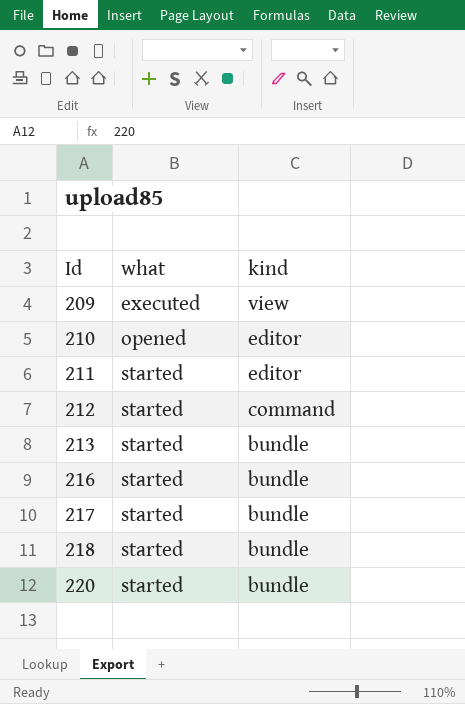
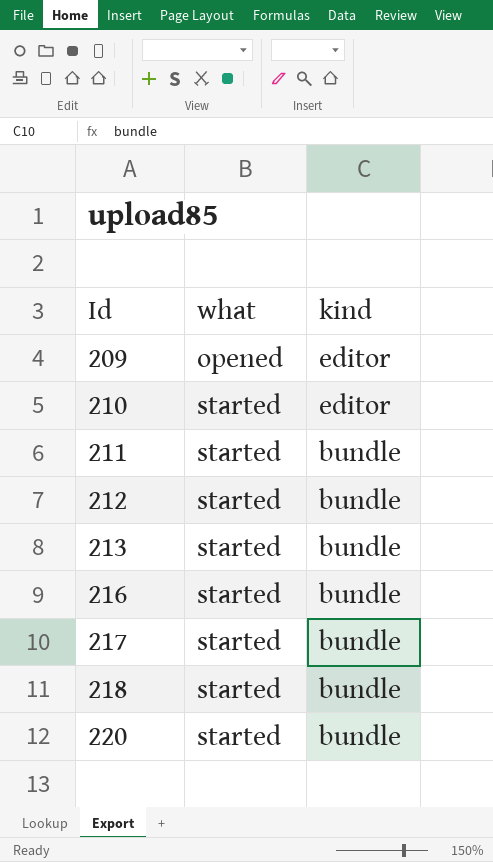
209 | what: executed -> opened
209 | kind: view -> editor
210 | what: opened -> started
211 | kind: editor -> bundle
212 | kind: command -> bundle

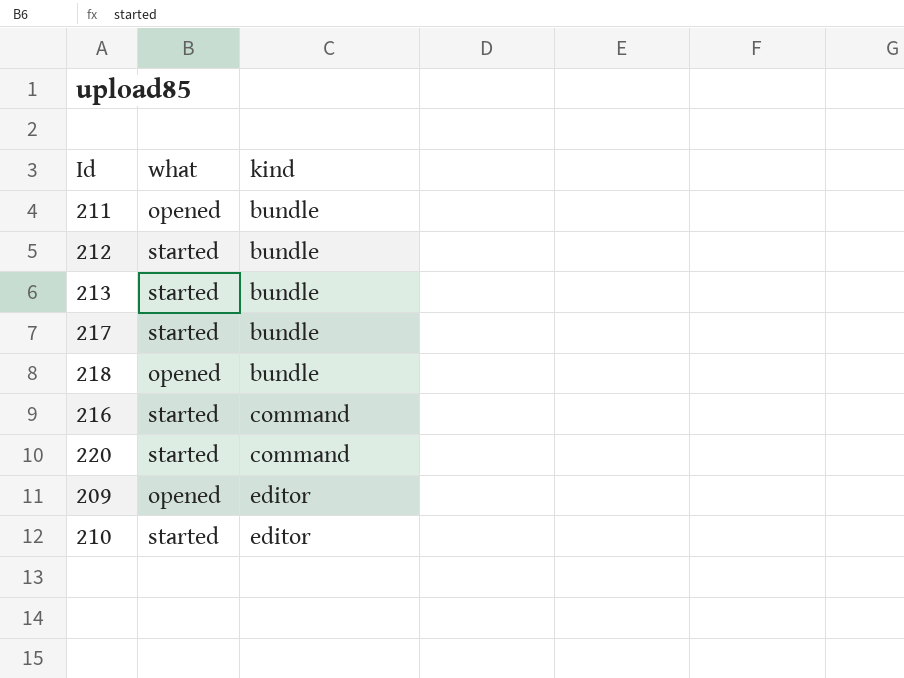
row order: Id ascending -> kind ascending
211 | what: started -> opened
218 | what: started -> opened
216 | kind: bundle -> command
220 | kind: bundle -> command

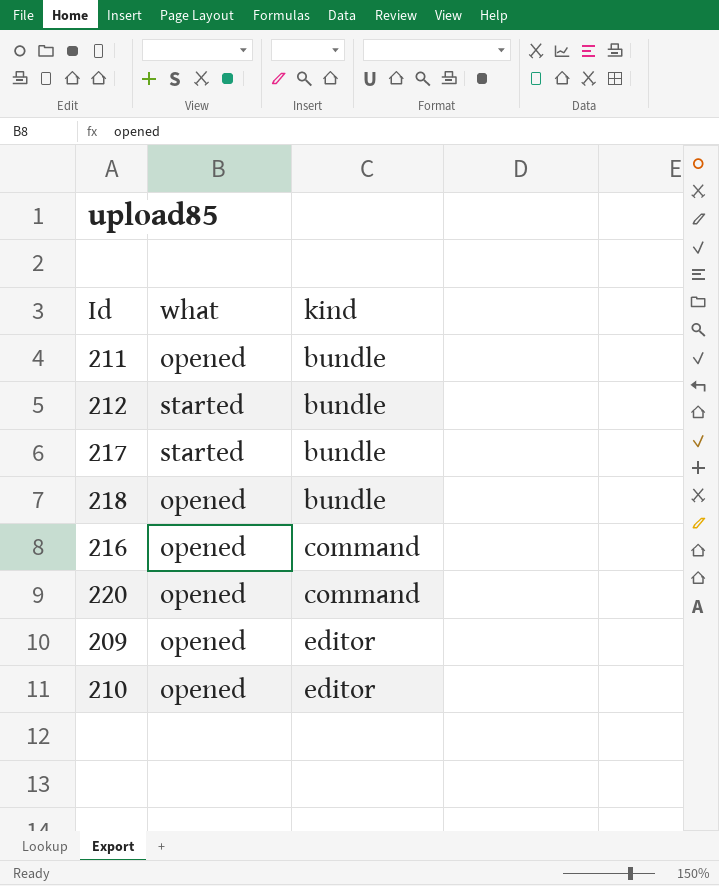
row 213: started | bundle -> none
216 | what: started -> opened
220 | what: started -> opened
210 | what: started -> opened

